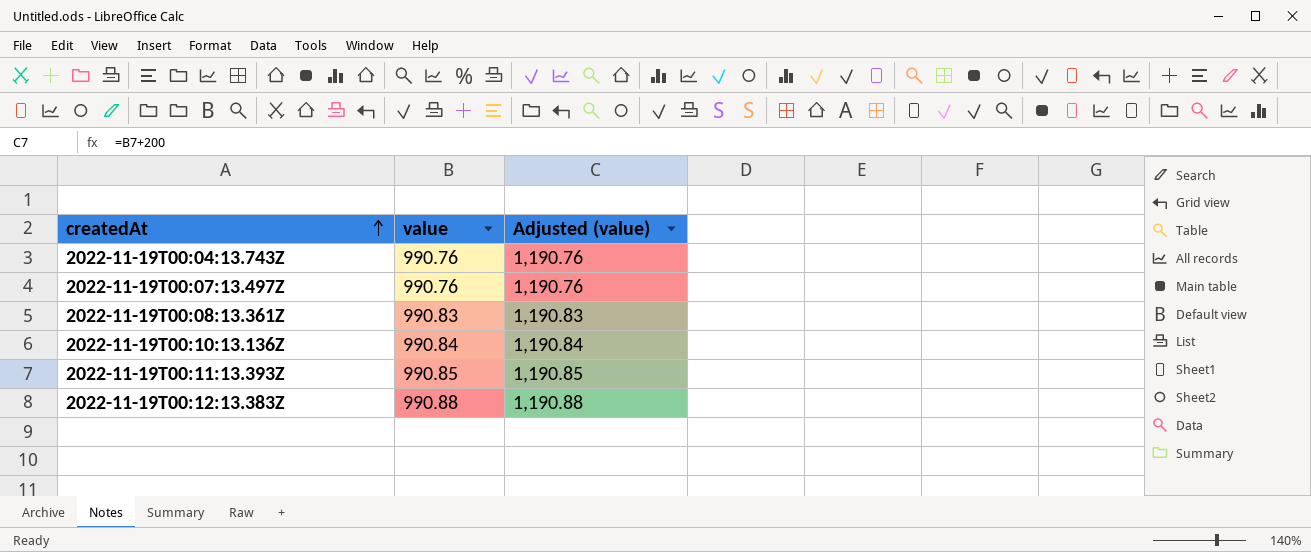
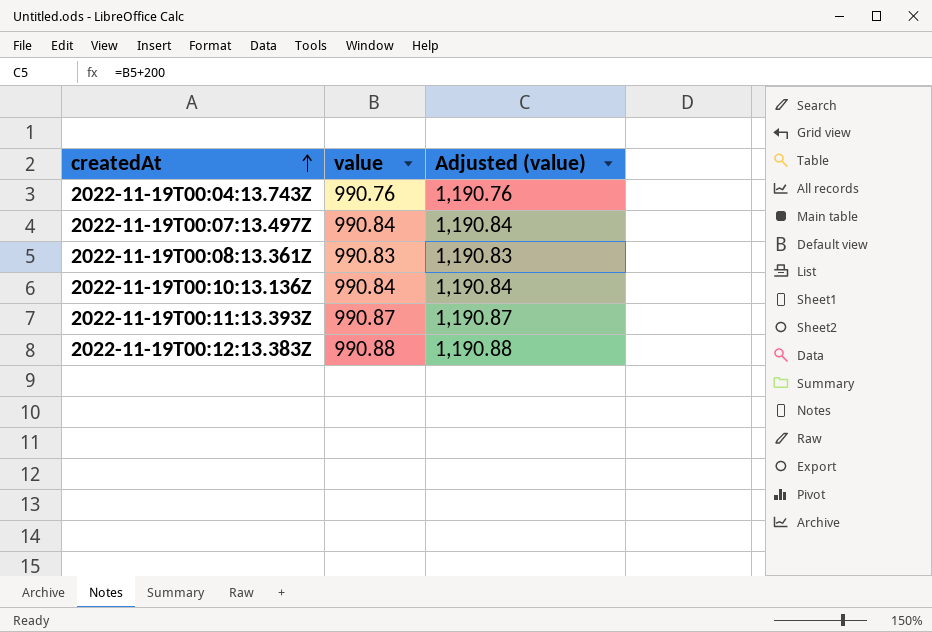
2022-11-19T00:07:13.497Z | value: 990.76 -> 990.84
2022-11-19T00:07:13.497Z | Adjusted (value): 1,190.76 -> 1,190.84
2022-11-19T00:11:13.393Z | value: 990.85 -> 990.87
2022-11-19T00:11:13.393Z | Adjusted (value): 1,190.85 -> 1,190.87

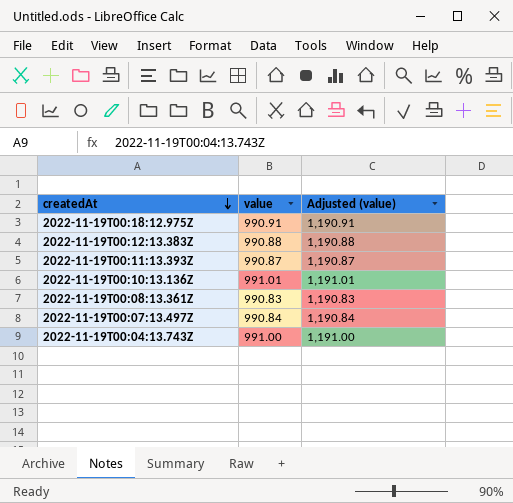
row order: createdAt ascending -> createdAt descending
row 2022-11-19T00:18:12.975Z: none -> 990.91 | 1,190.91
2022-11-19T00:10:13.136Z | value: 990.84 -> 991.01
2022-11-19T00:10:13.136Z | Adjusted (value): 1,190.84 -> 1,191.01
2022-11-19T00:04:13.743Z | value: 990.76 -> 991.00
2022-11-19T00:04:13.743Z | Adjusted (value): 1,190.76 -> 1,191.00

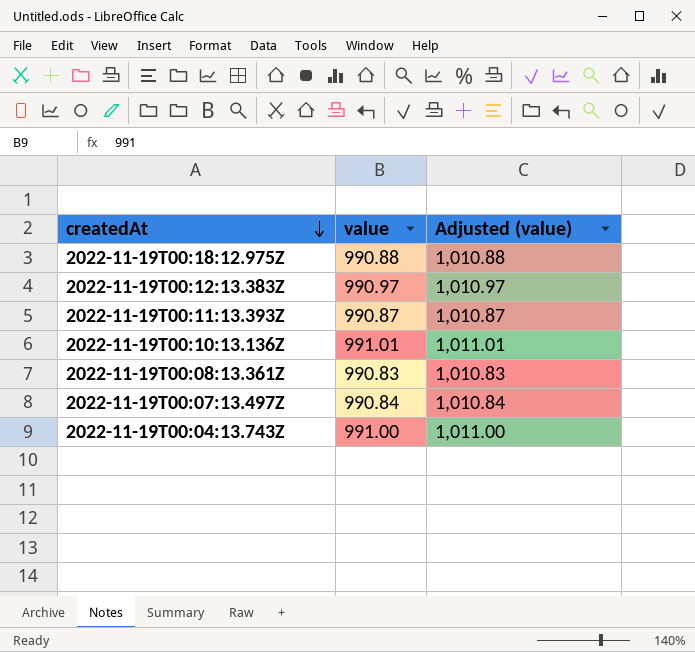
column Adjusted (value) | formula: [value] + 200 -> [value] + 20
2022-11-19T00:18:12.975Z | value: 990.91 -> 990.88
2022-11-19T00:12:13.383Z | value: 990.88 -> 990.97

